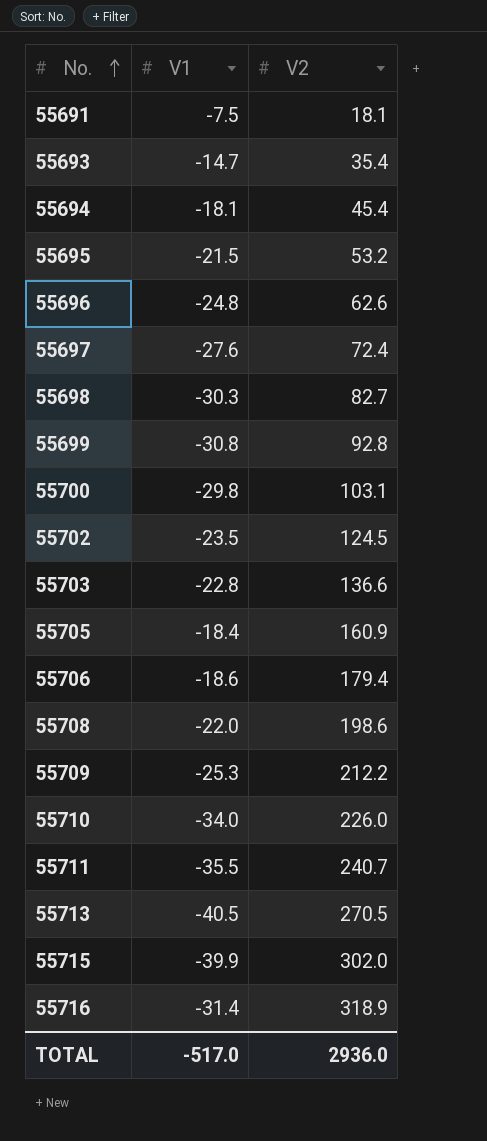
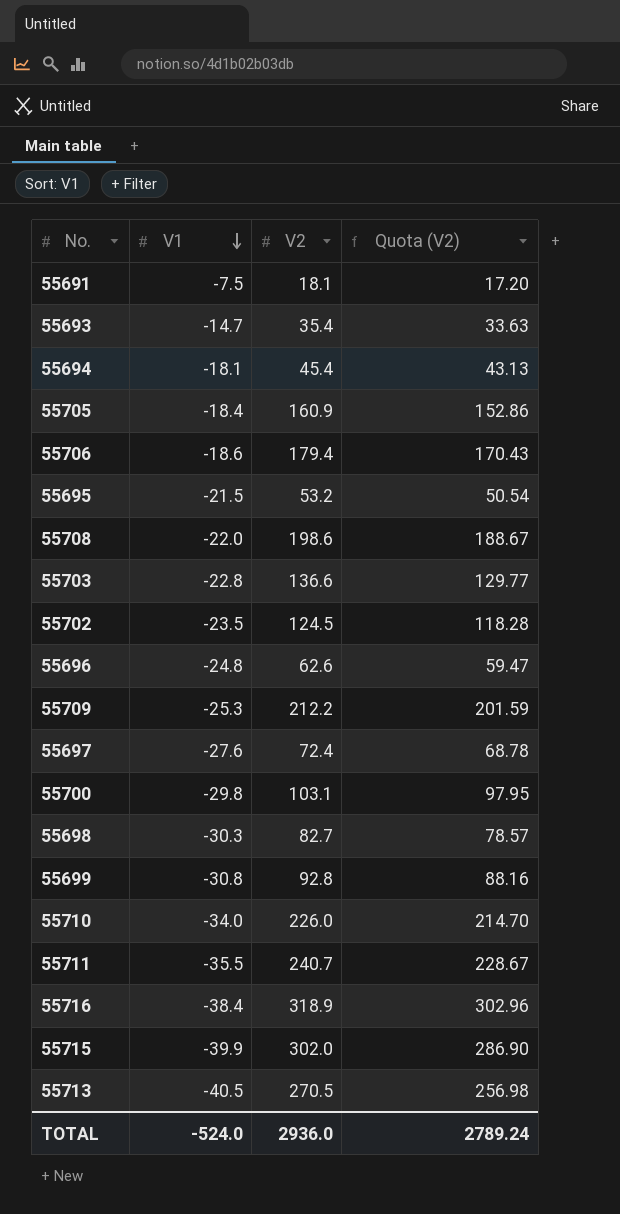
row order: No. ascending -> V1 descending
column Quota (V2) | formula: none -> [V2] * 0.95
55716 | V1: -31.4 -> -38.4
TOTAL | V1: -517.0 -> -524.0

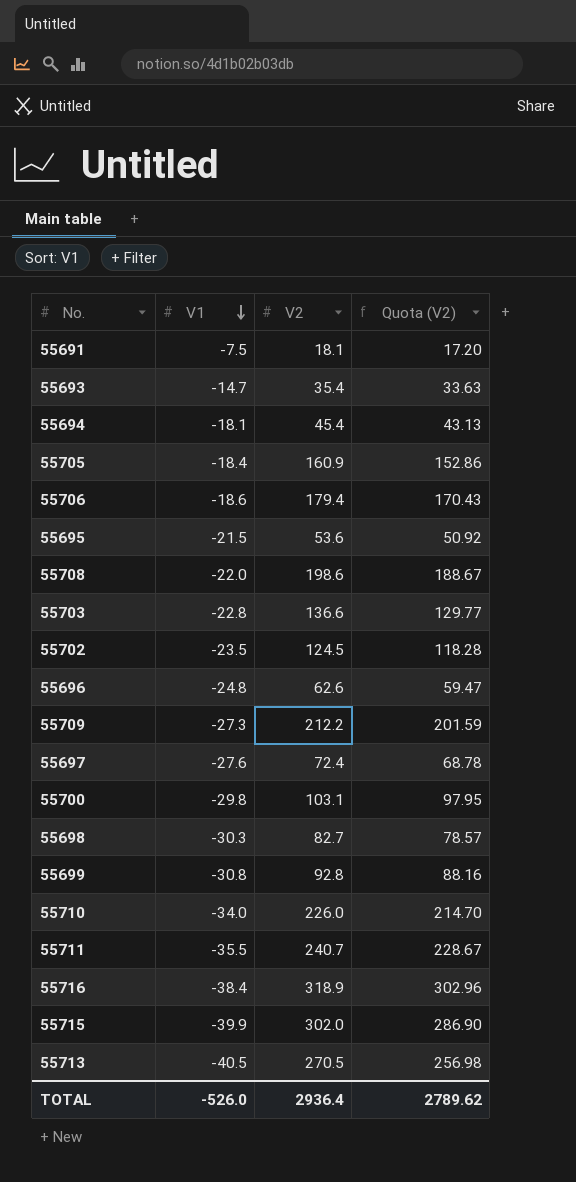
55695 | V2: 53.2 -> 53.6
55695 | Quota (V2): 50.54 -> 50.92
55709 | V1: -25.3 -> -27.3
TOTAL | V1: -524.0 -> -526.0
TOTAL | V2: 2936.0 -> 2936.4
TOTAL | Quota (V2): 2789.24 -> 2789.62

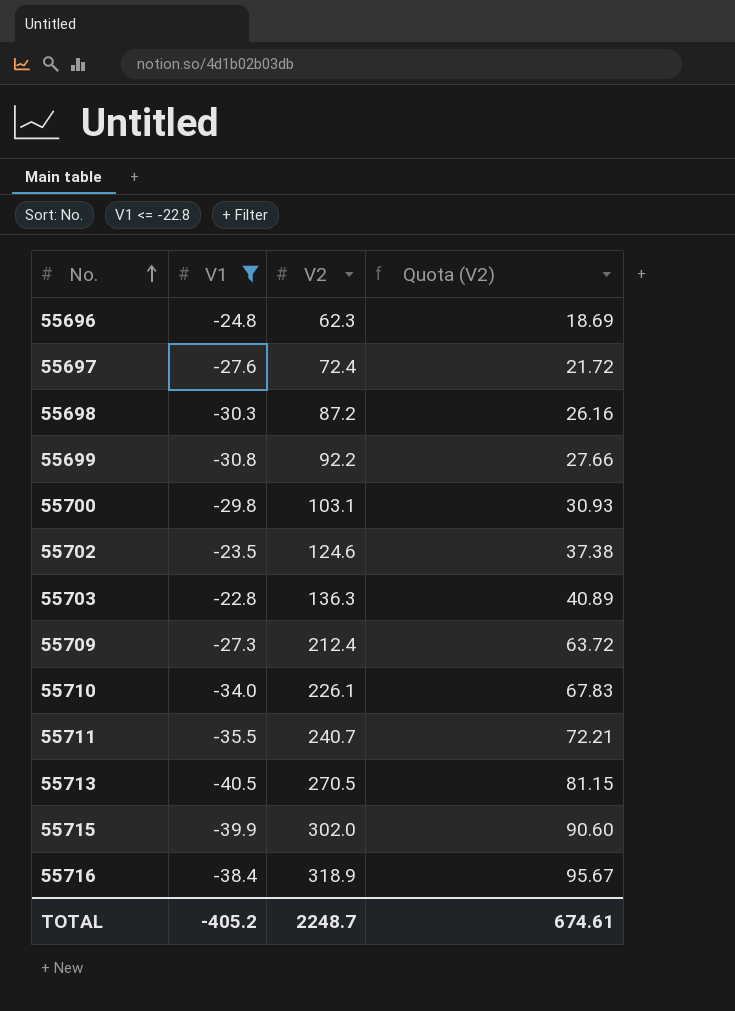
filter: none -> V1 <= -22.8
row order: V1 descending -> No. ascending
column Quota (V2) | formula: [V2] * 0.95 -> [V2] * 0.3
55696 | V2: 62.6 -> 62.3
55698 | V2: 82.7 -> 87.2
55699 | V2: 92.8 -> 92.2
55702 | V2: 124.5 -> 124.6
55703 | V2: 136.6 -> 136.3
55709 | V2: 212.2 -> 212.4
55710 | V2: 226.0 -> 226.1
TOTAL | V1: -526.0 -> -405.2
TOTAL | V2: 2936.4 -> 2248.7
TOTAL | Quota (V2): 2789.62 -> 674.61

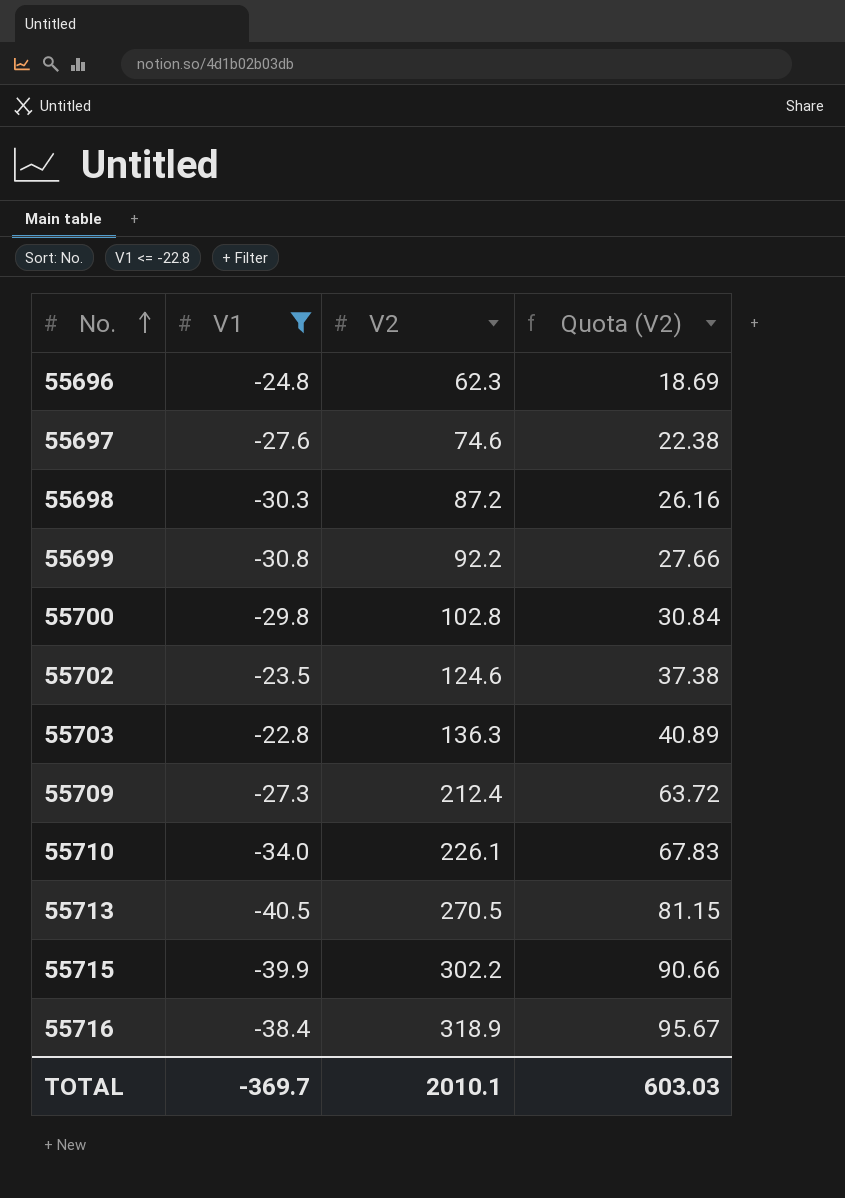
row 55711: -35.5 | 240.7 | 72.21 -> none
55697 | V2: 72.4 -> 74.6
55697 | Quota (V2): 21.72 -> 22.38
55700 | V2: 103.1 -> 102.8
55700 | Quota (V2): 30.93 -> 30.84
55715 | V2: 302.0 -> 302.2
55715 | Quota (V2): 90.60 -> 90.66
TOTAL | V1: -405.2 -> -369.7
TOTAL | V2: 2248.7 -> 2010.1
TOTAL | Quota (V2): 674.61 -> 603.03

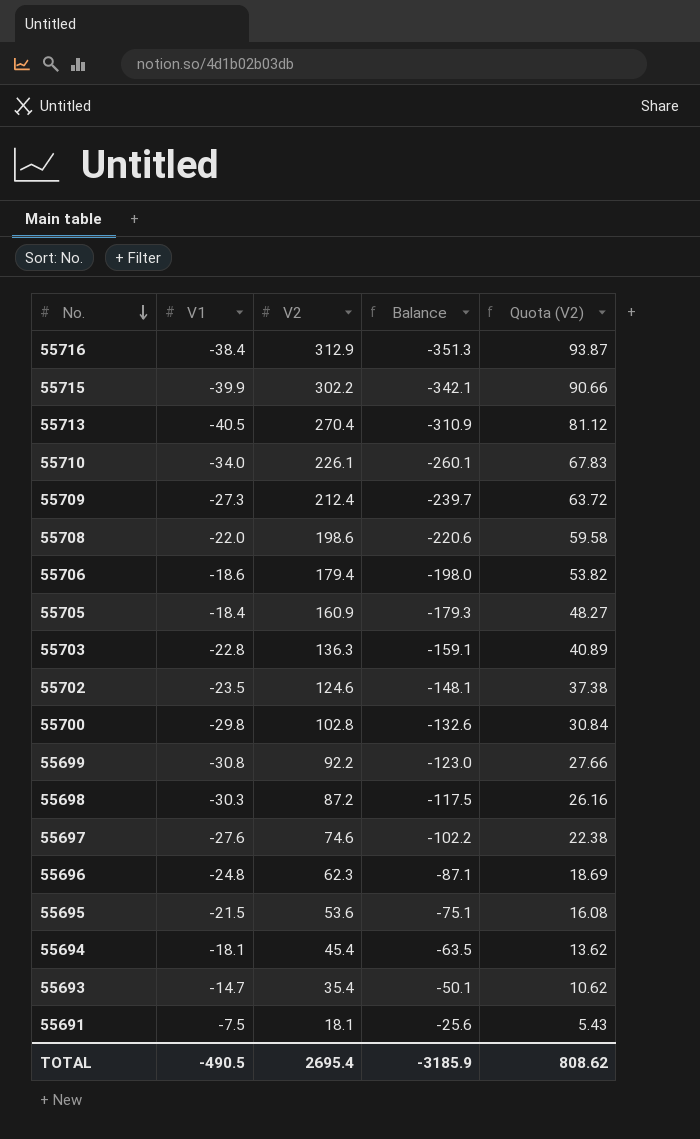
filter: V1 <= -22.8 -> none
row order: No. ascending -> No. descending
column Balance | formula: none -> [V1] - [V2]
55716 | V2: 318.9 -> 312.9
55716 | Quota (V2): 95.67 -> 93.87
55713 | V2: 270.5 -> 270.4
55713 | Quota (V2): 81.15 -> 81.12
TOTAL | V1: -369.7 -> -490.5
TOTAL | V2: 2010.1 -> 2695.4
TOTAL | Quota (V2): 603.03 -> 808.62

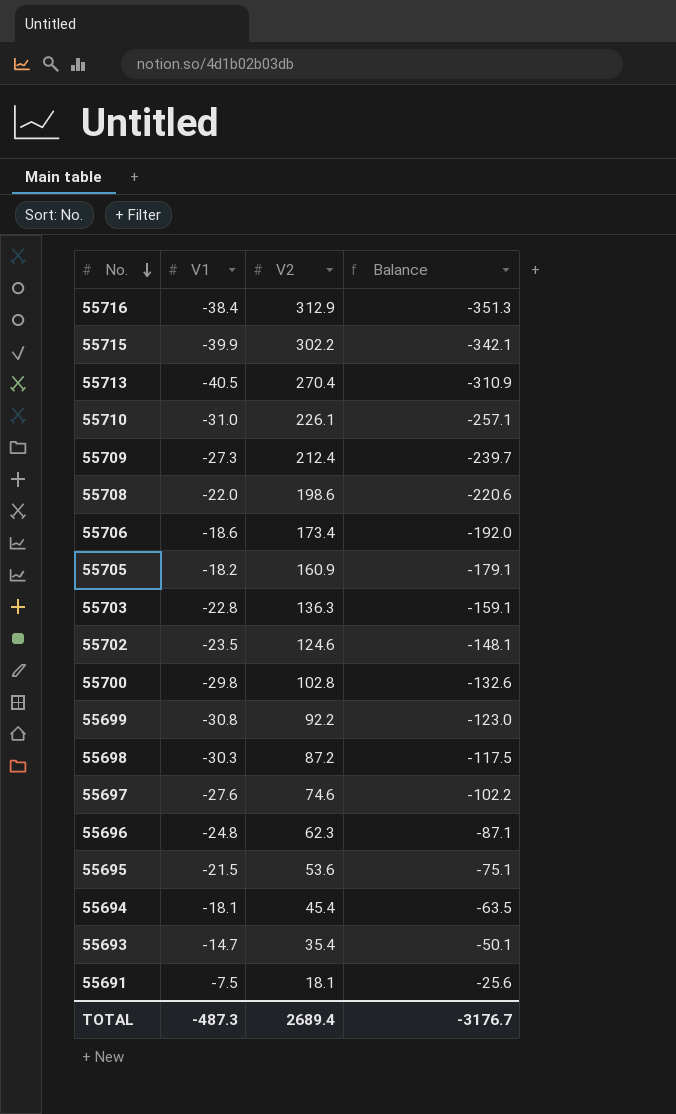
column Quota (V2) | formula: [V2] * 0.3 -> none
55710 | V1: -34.0 -> -31.0
55710 | Balance: -260.1 -> -257.1
55706 | V2: 179.4 -> 173.4
55706 | Balance: -198.0 -> -192.0
55705 | V1: -18.4 -> -18.2
55705 | Balance: -179.3 -> -179.1
TOTAL | V1: -490.5 -> -487.3
TOTAL | V2: 2695.4 -> 2689.4
TOTAL | Balance: -3185.9 -> -3176.7

